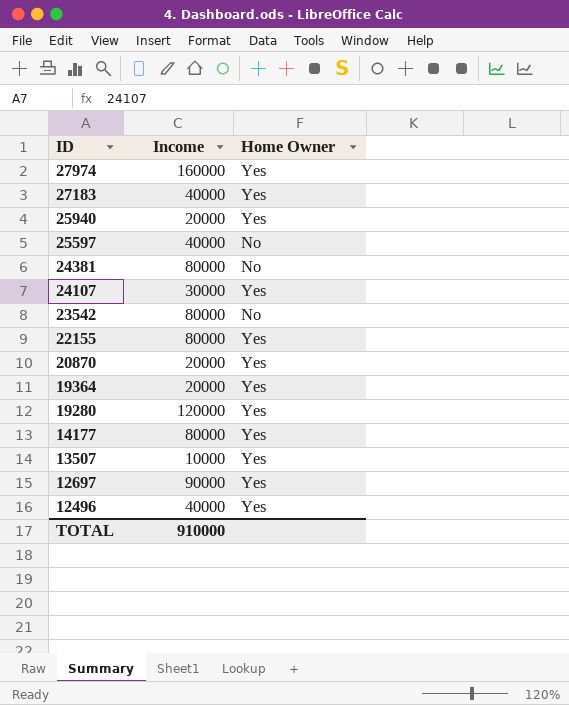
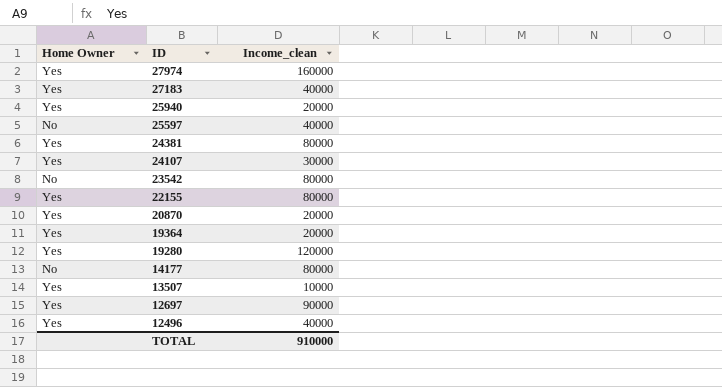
column Home Owner | position: 3 -> 1
column name: Income -> Income_clean
24381 | Home Owner: No -> Yes
14177 | Home Owner: Yes -> No

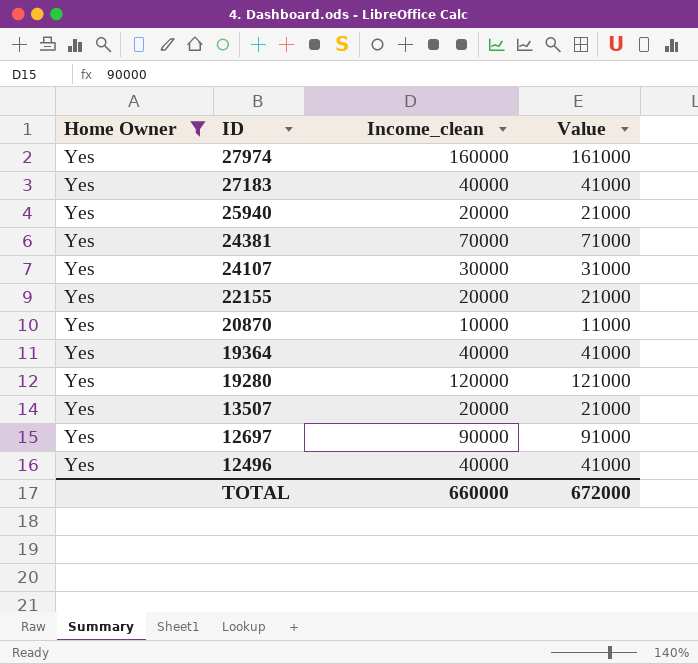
filter: none -> Home Owner = Yes
column Value | formula: none -> [Income_clean] + 1000
24381 | Income_clean: 80000 -> 70000
22155 | Income_clean: 80000 -> 20000
20870 | Income_clean: 20000 -> 10000
19364 | Income_clean: 20000 -> 40000
13507 | Income_clean: 10000 -> 20000
TOTAL | Income_clean: 910000 -> 660000

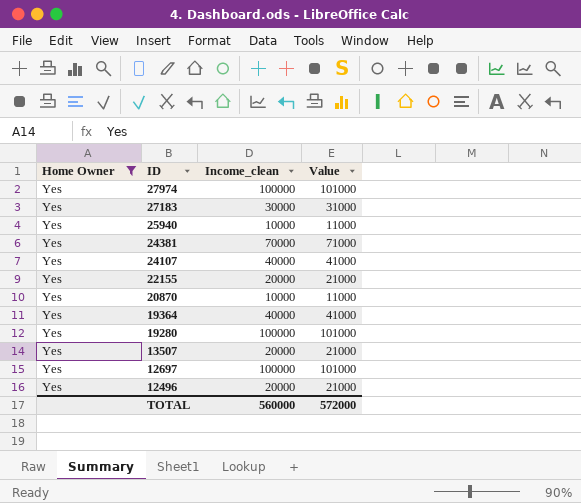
27974 | Income_clean: 160000 -> 100000
27974 | Value: 161000 -> 101000
27183 | Income_clean: 40000 -> 30000
27183 | Value: 41000 -> 31000
25940 | Income_clean: 20000 -> 10000
25940 | Value: 21000 -> 11000
24107 | Income_clean: 30000 -> 40000
24107 | Value: 31000 -> 41000
19280 | Income_clean: 120000 -> 100000
19280 | Value: 121000 -> 101000
12697 | Income_clean: 90000 -> 100000
12697 | Value: 91000 -> 101000
12496 | Income_clean: 40000 -> 20000
12496 | Value: 41000 -> 21000
TOTAL | Income_clean: 660000 -> 560000
TOTAL | Value: 672000 -> 572000

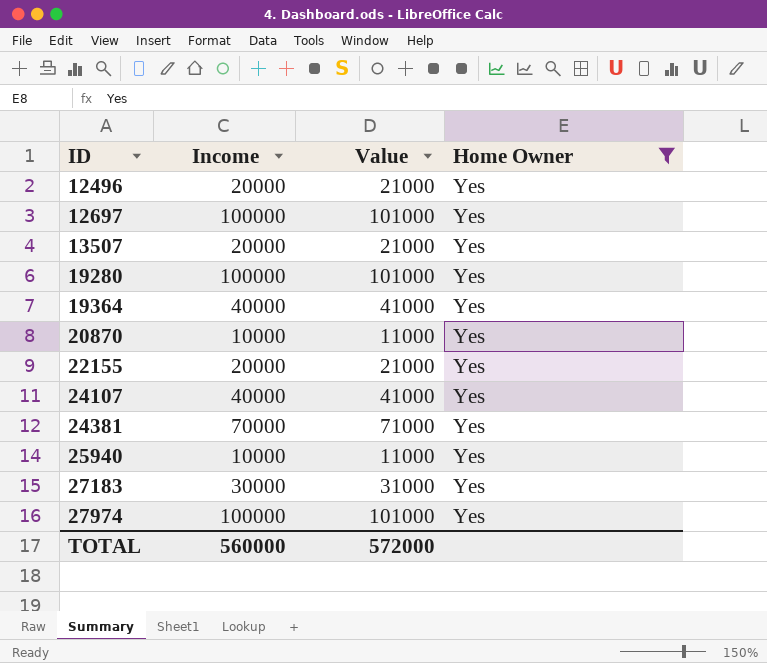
row order: ID descending -> ID ascending
column name: Income_clean -> Income
column Home Owner | position: 1 -> 4

